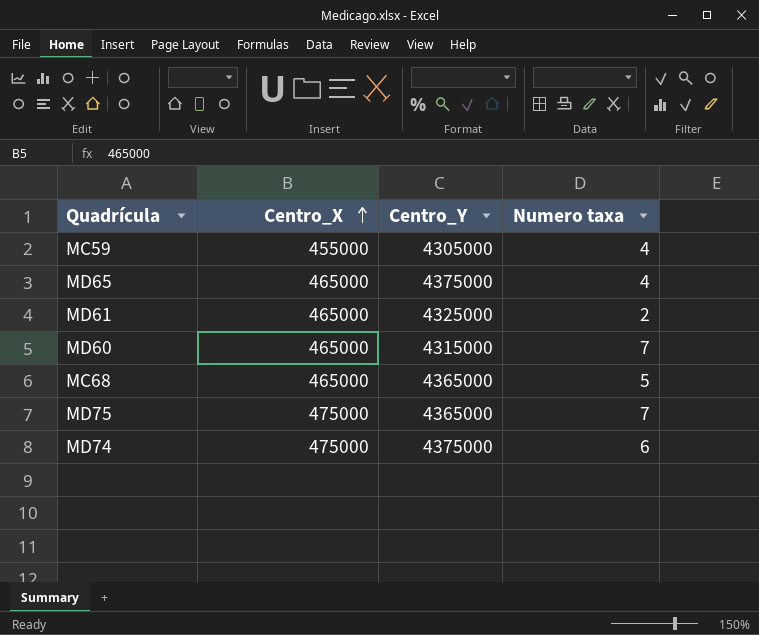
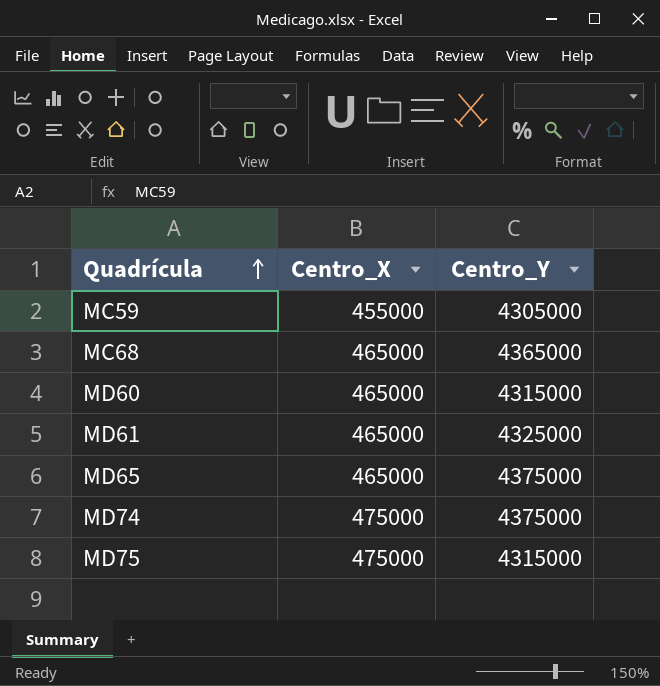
row order: Centro_X ascending -> Quadrícula ascending
column Numero taxa | position: 4 -> none
MD75 | Centro_Y: 4365000 -> 4315000

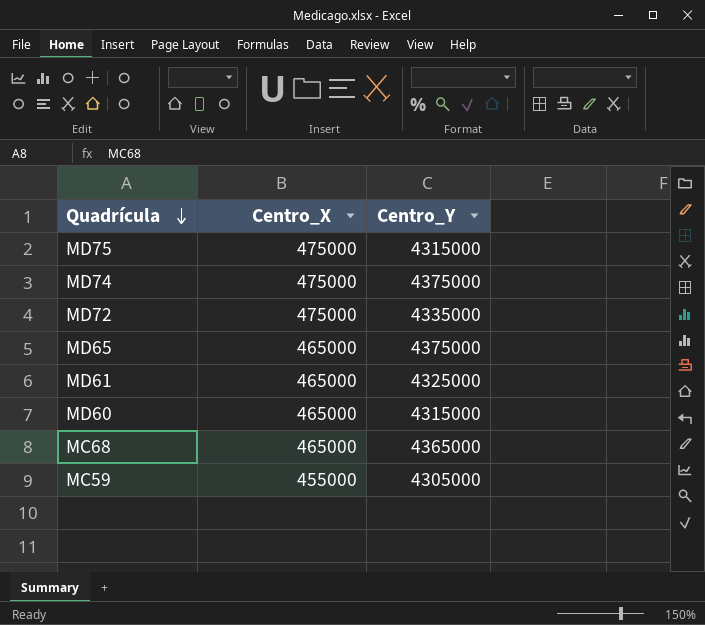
row order: Quadrícula ascending -> Quadrícula descending
row MD72: none -> 475000 | 4335000

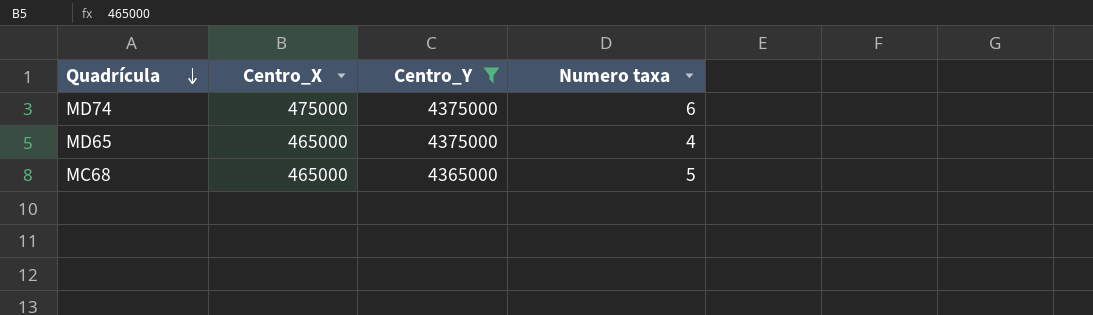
filter: none -> Centro_Y >= 4365000
column Numero taxa | position: none -> 4

